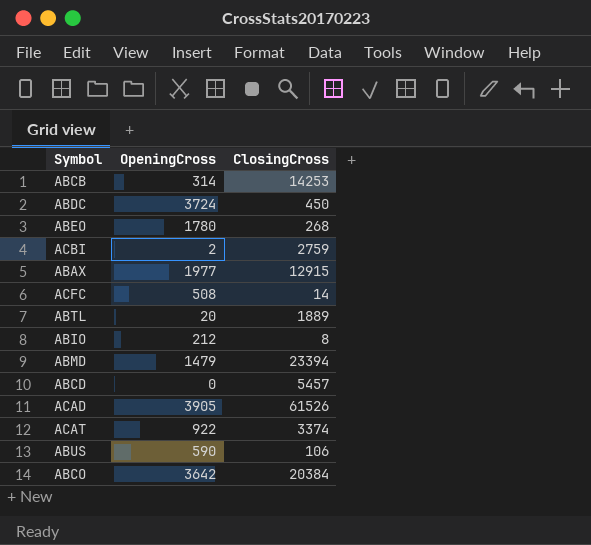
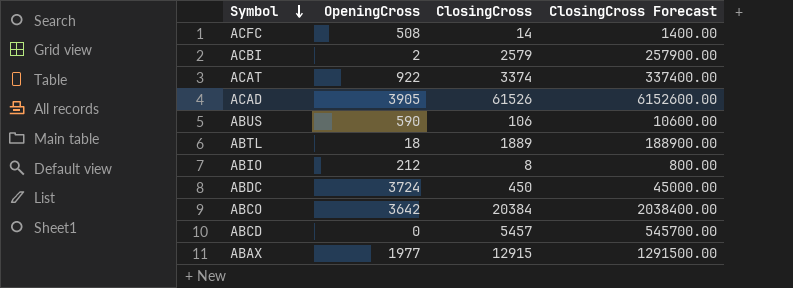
row order: none -> Symbol descending
column ClosingCross Forecast | formula: none -> [ClosingCross] * 100
row ABCB: 314 | 14253 -> none
row ABEO: 1780 | 268 -> none
row ABMD: 1479 | 23394 -> none
ACBI | ClosingCross: 2759 -> 2579
ABTL | OpeningCross: 20 -> 18

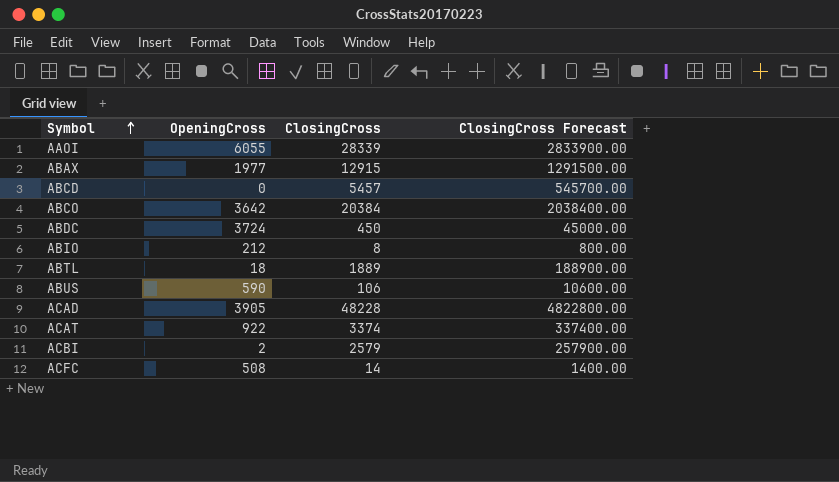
row order: Symbol descending -> Symbol ascending
row AAOI: none -> 6055 | 28339 | 2833900.00
ACAD | ClosingCross: 61526 -> 48228
ACAD | ClosingCross Forecast: 6152600.00 -> 4822800.00

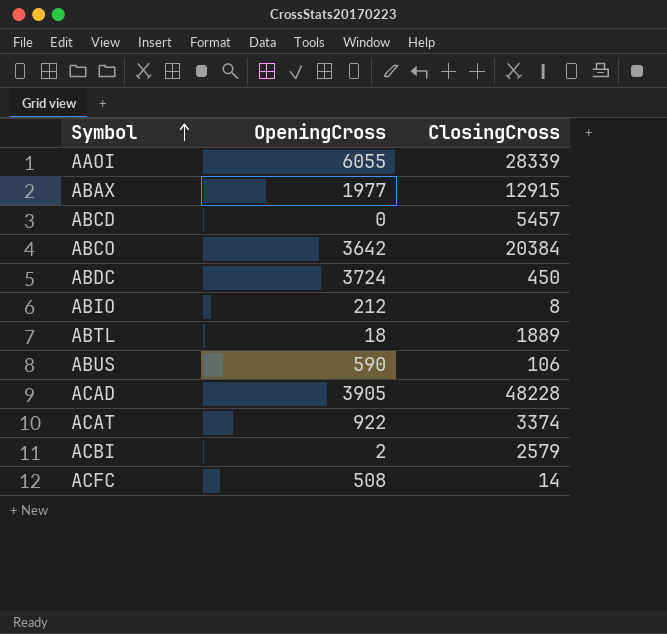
column ClosingCross Forecast | formula: [ClosingCross] * 100 -> none

